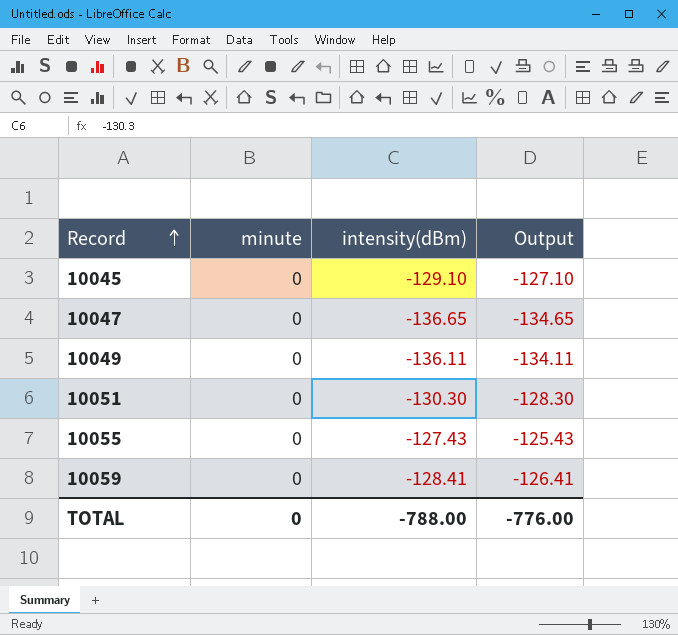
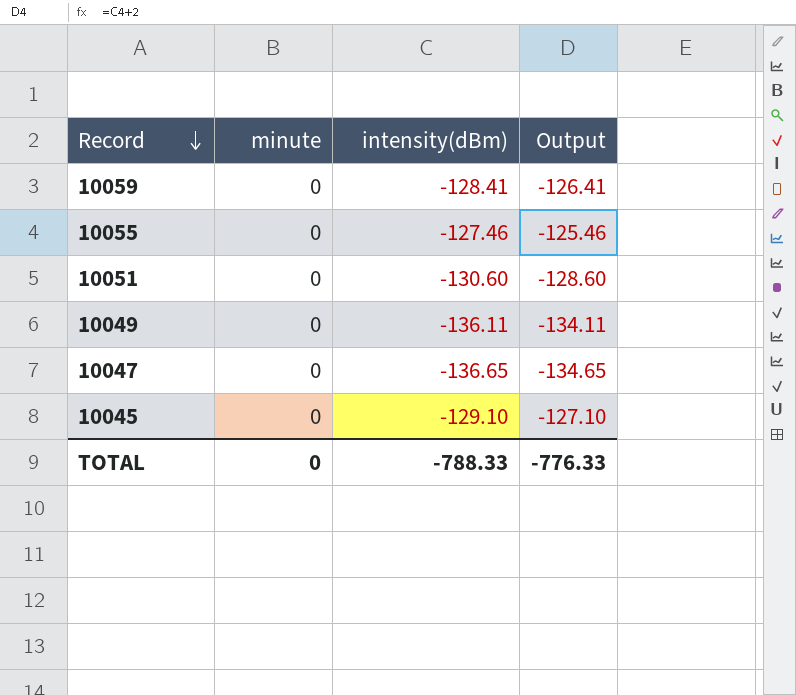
row order: Record ascending -> Record descending
10055 | intensity(dBm): -127.43 -> -127.46
10055 | Output: -125.43 -> -125.46
10051 | intensity(dBm): -130.30 -> -130.60
10051 | Output: -128.30 -> -128.60
TOTAL | intensity(dBm): -788.00 -> -788.33
TOTAL | Output: -776.00 -> -776.33

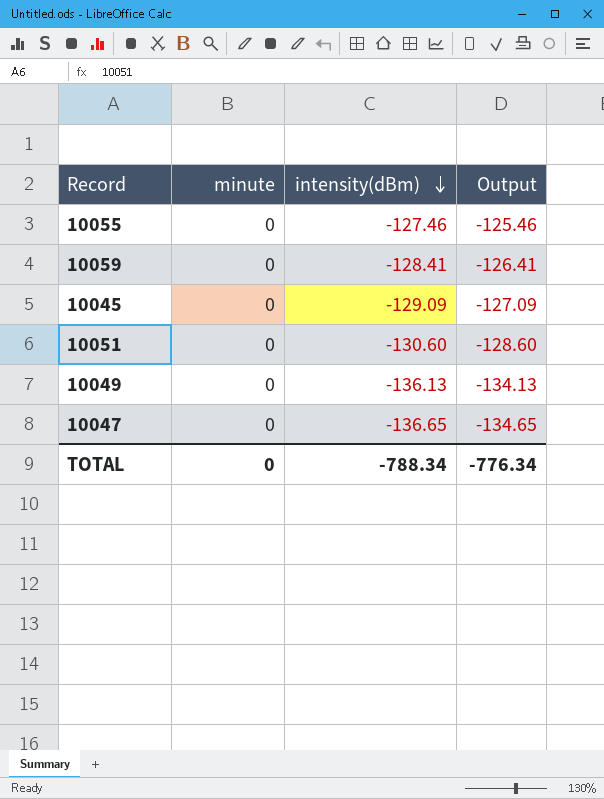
row order: Record descending -> intensity(dBm) descending
10045 | intensity(dBm): -129.10 -> -129.09
10045 | Output: -127.10 -> -127.09
10049 | intensity(dBm): -136.11 -> -136.13
10049 | Output: -134.11 -> -134.13
TOTAL | intensity(dBm): -788.33 -> -788.34
TOTAL | Output: -776.33 -> -776.34

